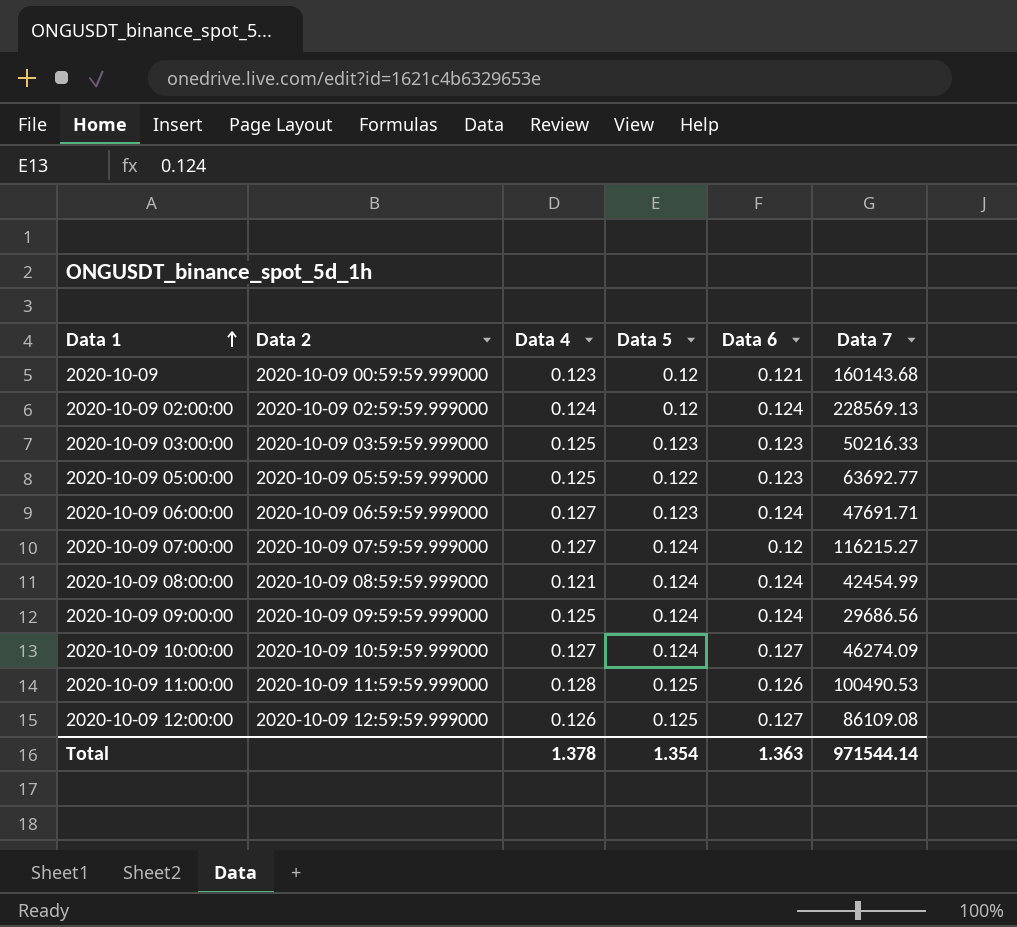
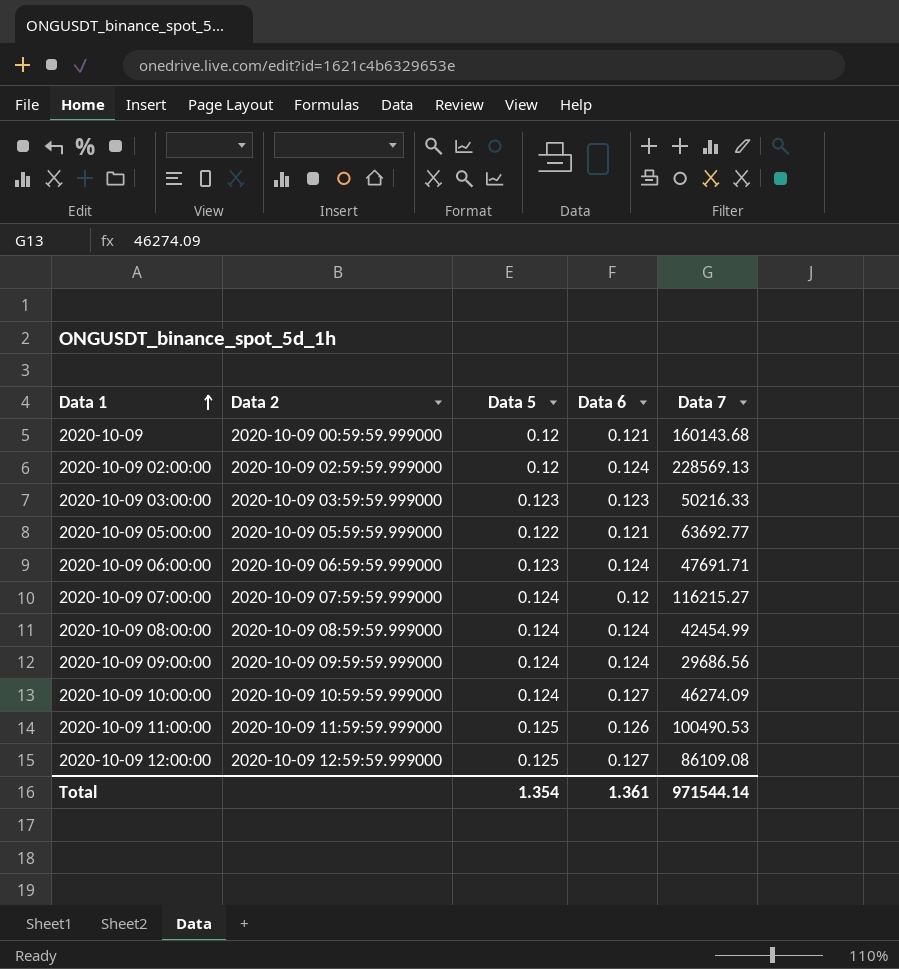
column Data 4 | position: 3 -> none
2020-10-09 05:00:00 | Data 6: 0.123 -> 0.121
Total | Data 6: 1.363 -> 1.361

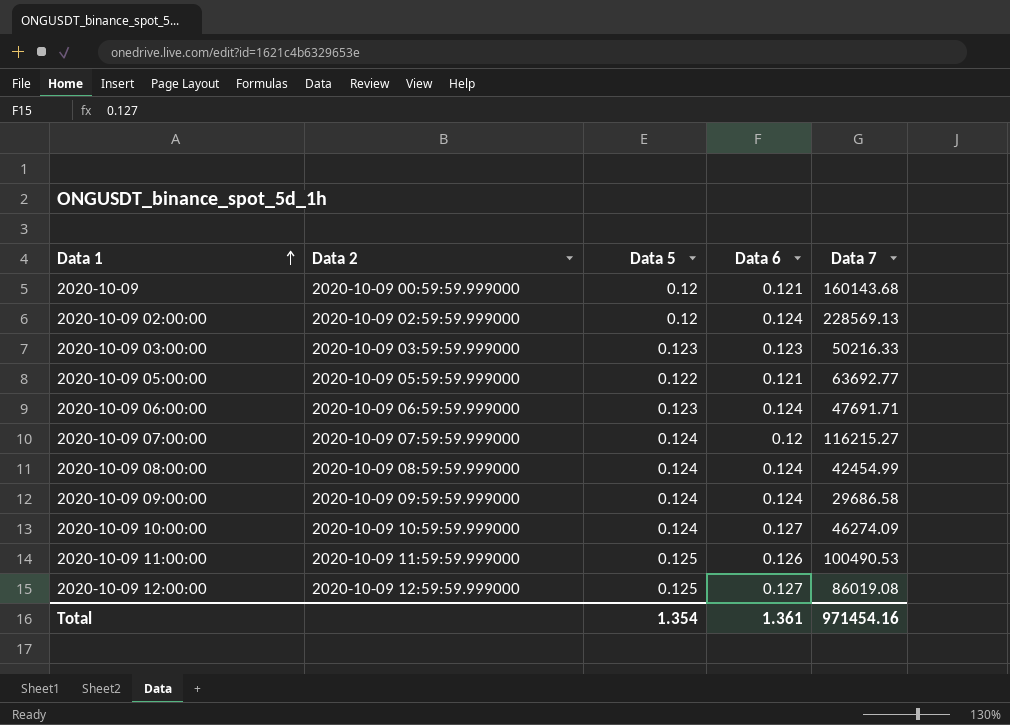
2020-10-09 09:00:00 | Data 7: 29686.56 -> 29686.58
2020-10-09 12:00:00 | Data 7: 86109.08 -> 86019.08
Total | Data 7: 971544.14 -> 971454.16

